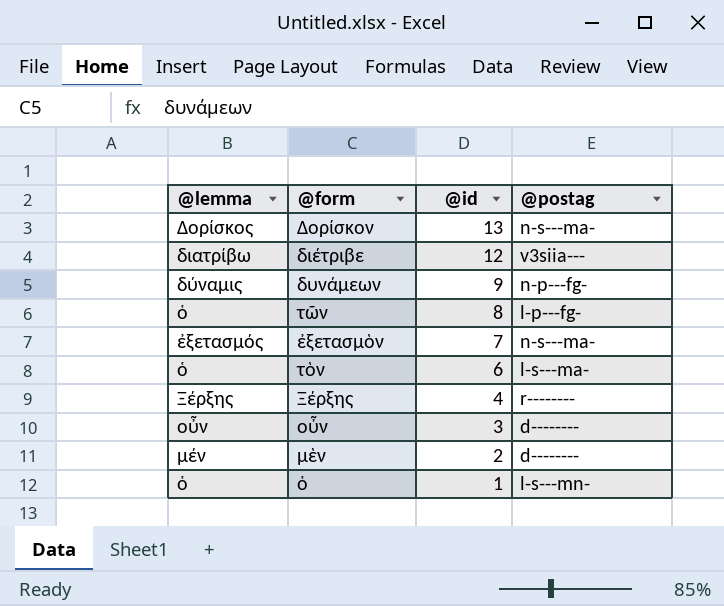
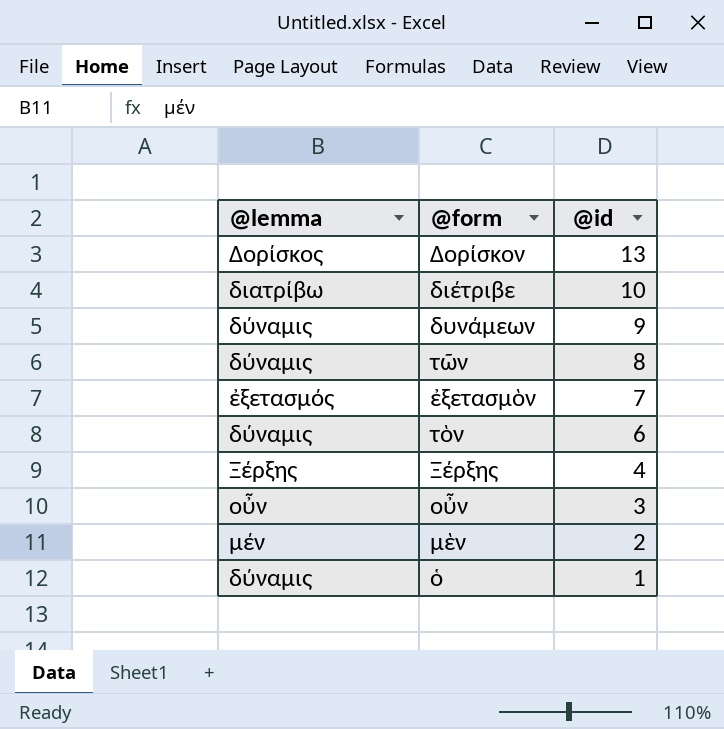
column @postag | position: 4 -> none
διέτριβε | @id: 12 -> 10
τῶν | @lemma: ὁ -> δύναμις
τὸν | @lemma: ὁ -> δύναμις
ὁ | @lemma: ὁ -> δύναμις

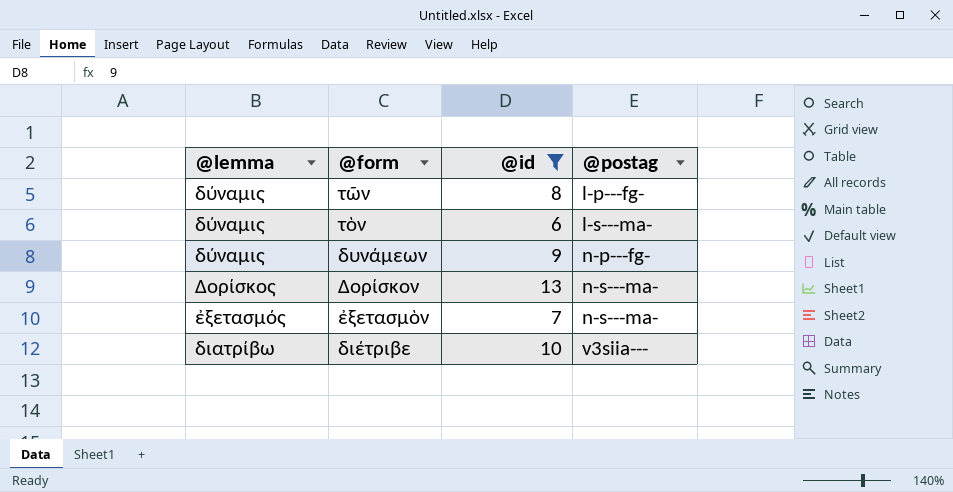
filter: none -> @id >= 6
row order: @id descending -> @postag ascending
column @postag | position: none -> 4

